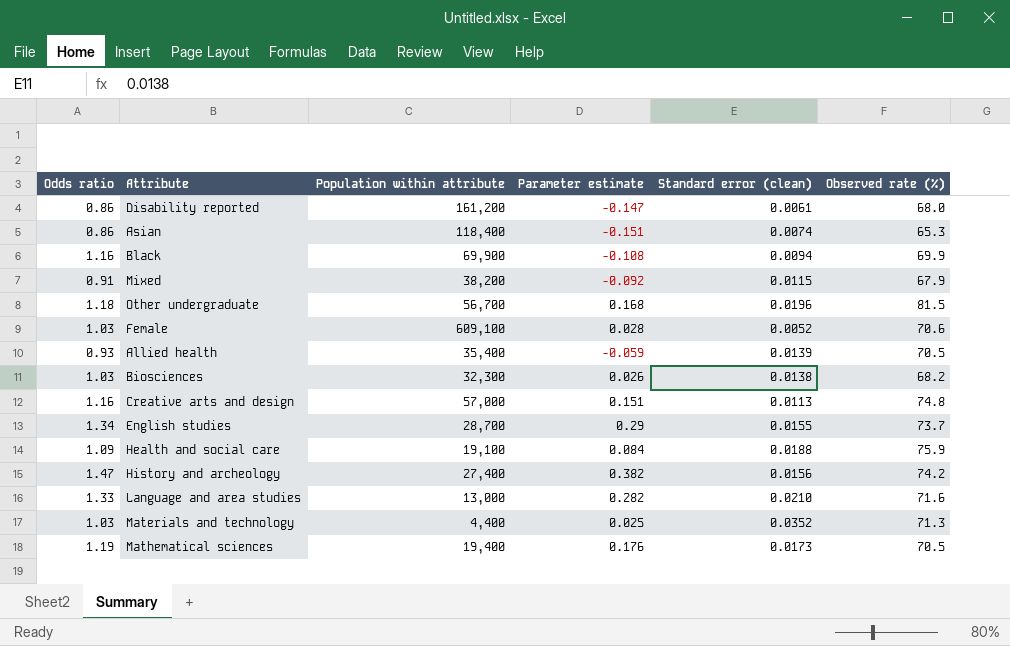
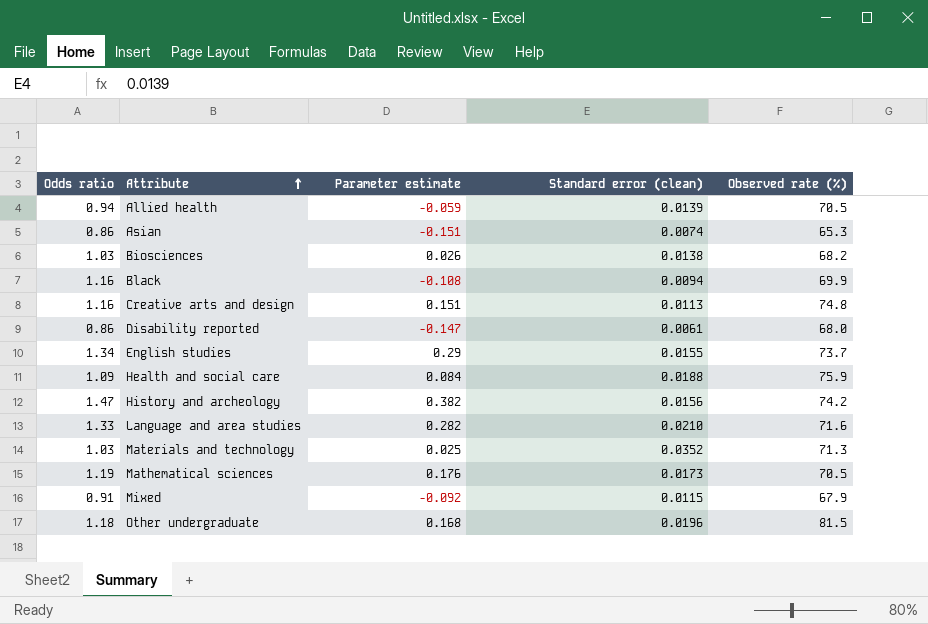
row order: none -> Attribute ascending
column Population within attribute | position: 3 -> none
row Female: 1.03 | 609,100 | 0.028 | 0.0052 | 70.6 -> none
Allied health | Odds ratio: 0.93 -> 0.94

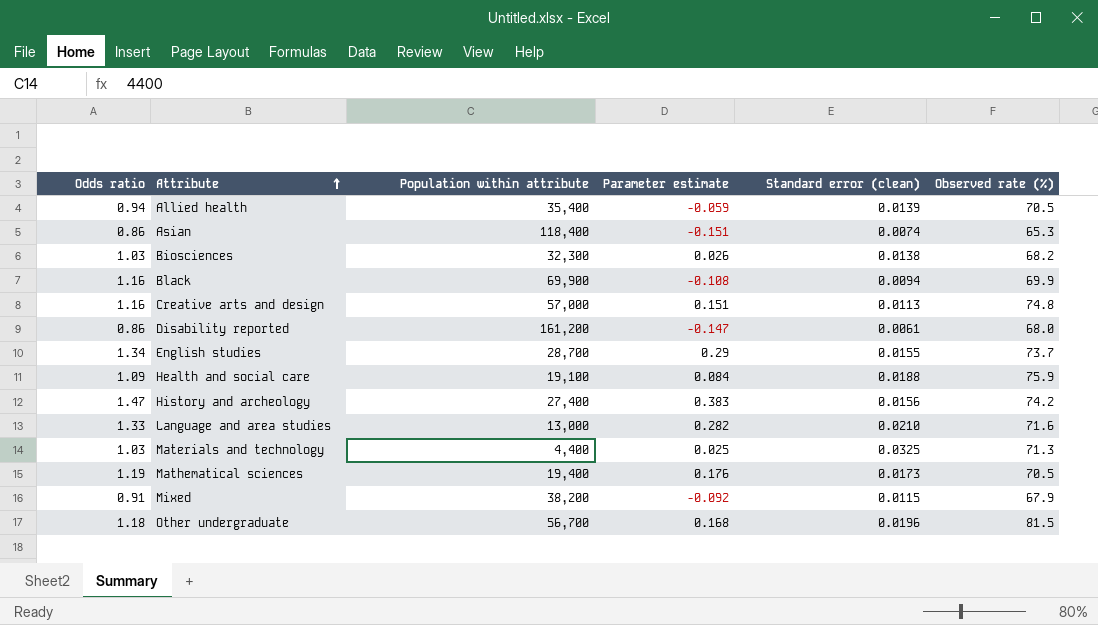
column Population within attribute | position: none -> 3
History and archeology | Parameter estimate: 0.382 -> 0.383
Materials and technology | Standard error (clean): 0.0352 -> 0.0325

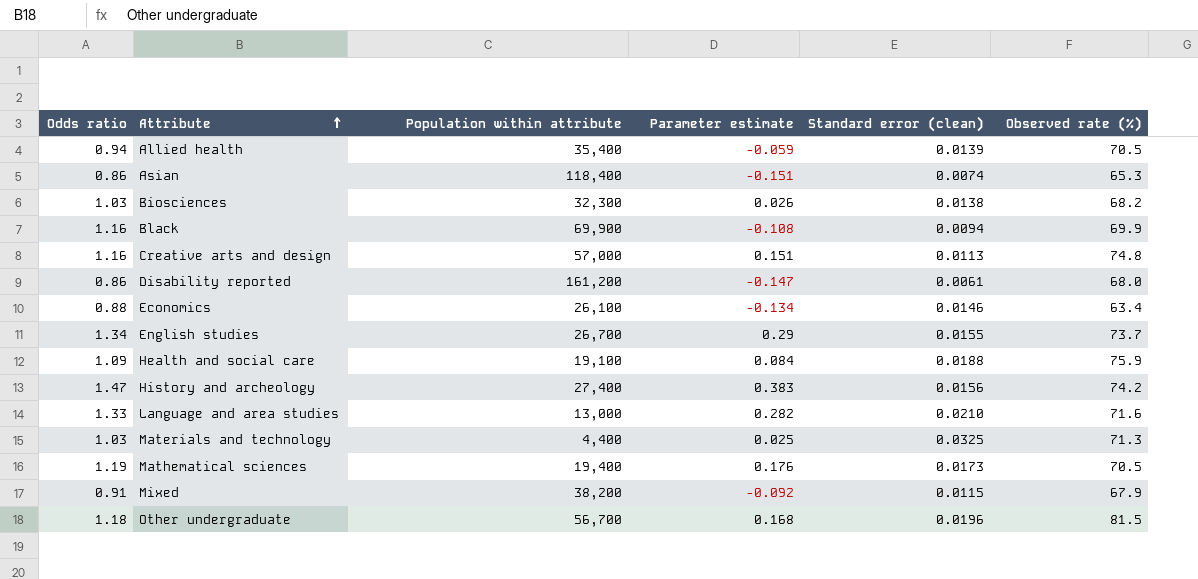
row Economics: none -> 0.88 | 26,100 | -0.134 | 0.0146 | 63.4
English studies | Population within attribute: 28,700 -> 26,700

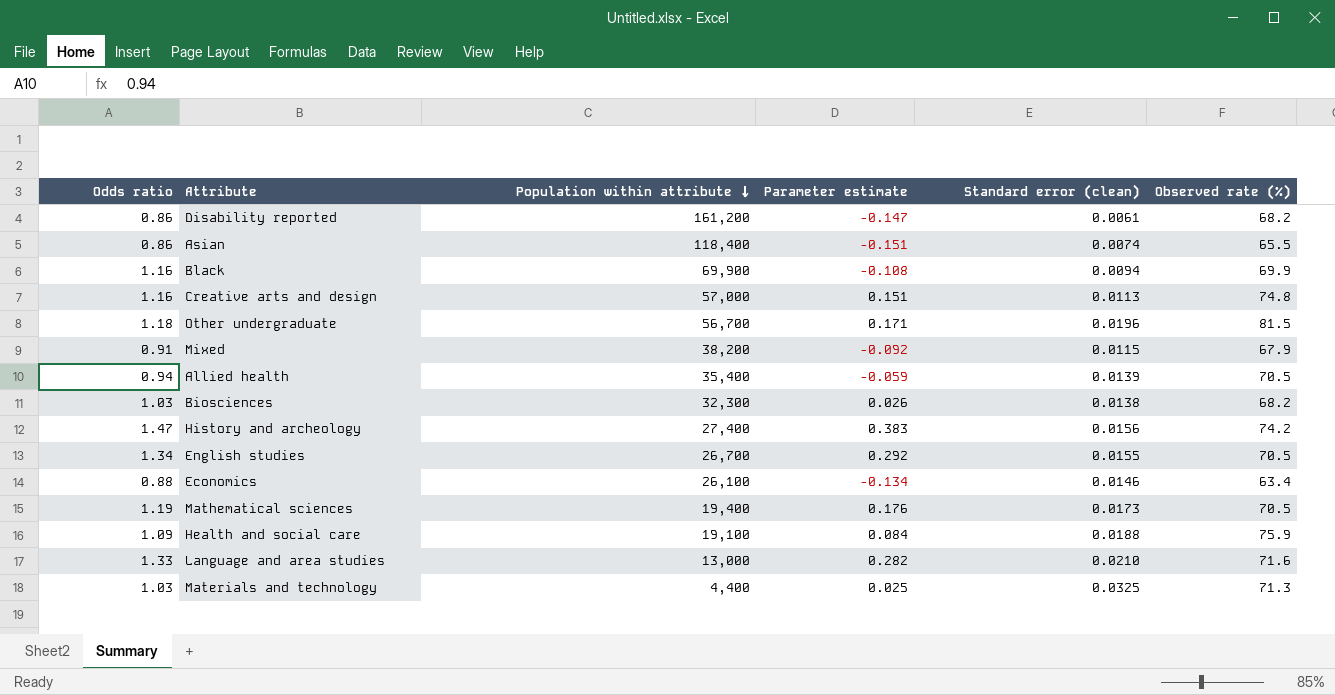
row order: Attribute ascending -> Population within attribute descending
Disability reported | Observed rate (%): 68.0 -> 68.2
Asian | Observed rate (%): 65.3 -> 65.5
Other undergraduate | Parameter estimate: 0.168 -> 0.171
English studies | Parameter estimate: 0.29 -> 0.292
English studies | Observed rate (%): 73.7 -> 70.5

